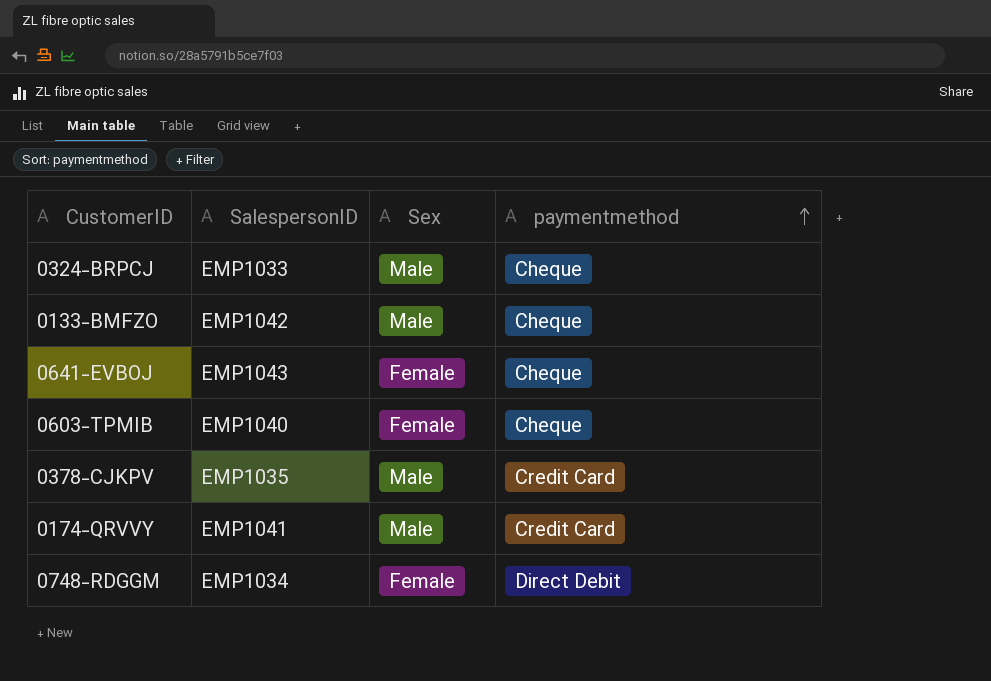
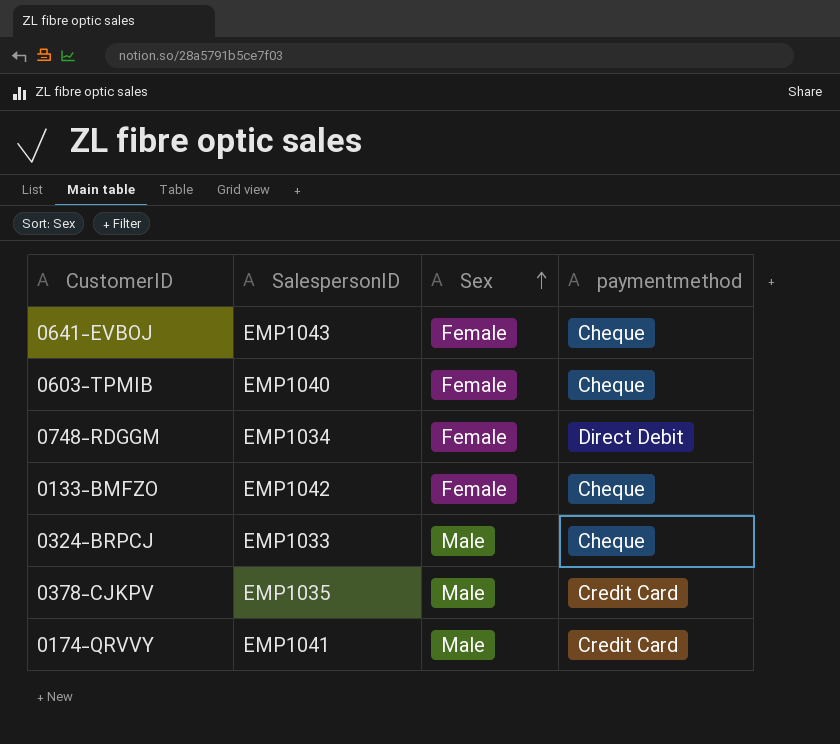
row order: paymentmethod ascending -> Sex ascending
0133-BMFZO | Sex: Male -> Female

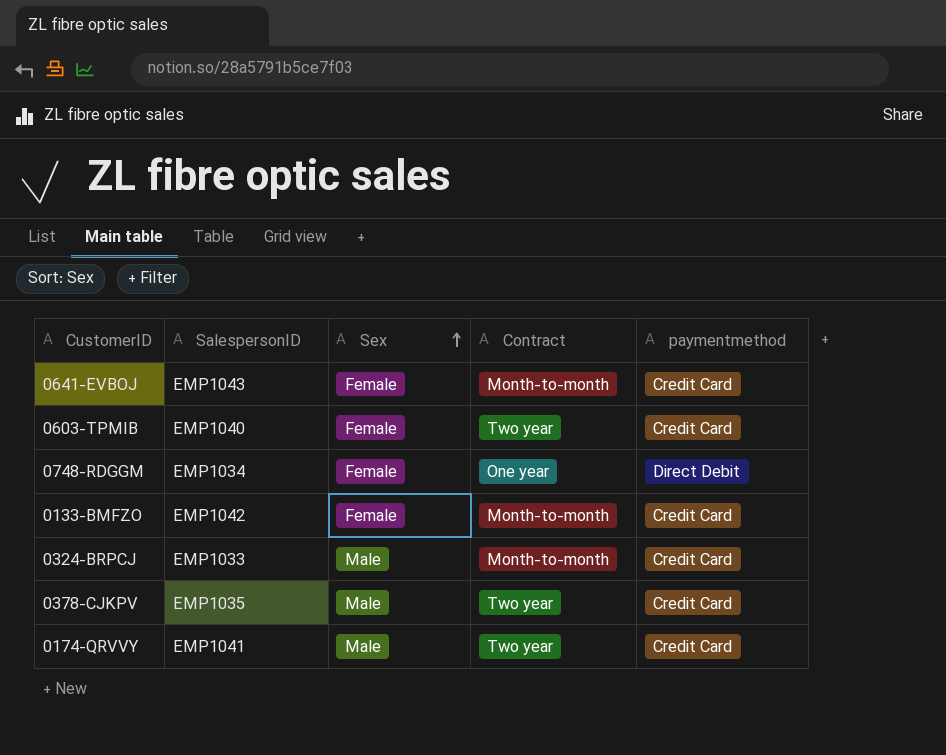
column Contract | position: none -> 4
0641-EVBOJ | paymentmethod: Cheque -> Credit Card
0603-TPMIB | paymentmethod: Cheque -> Credit Card
0133-BMFZO | paymentmethod: Cheque -> Credit Card
0324-BRPCJ | paymentmethod: Cheque -> Credit Card

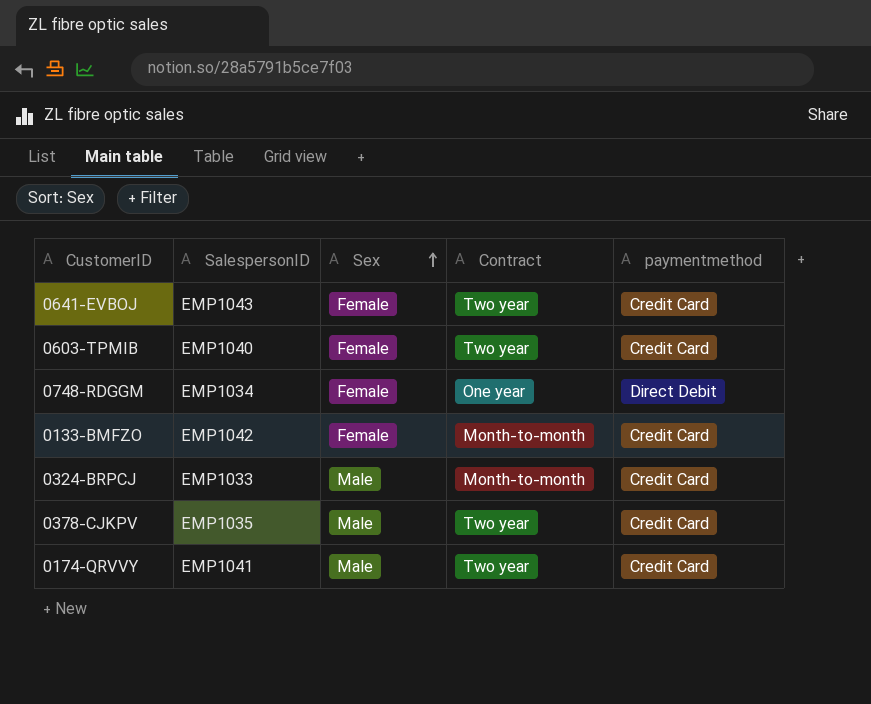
0641-EVBOJ | Contract: Month-to-month -> Two year

